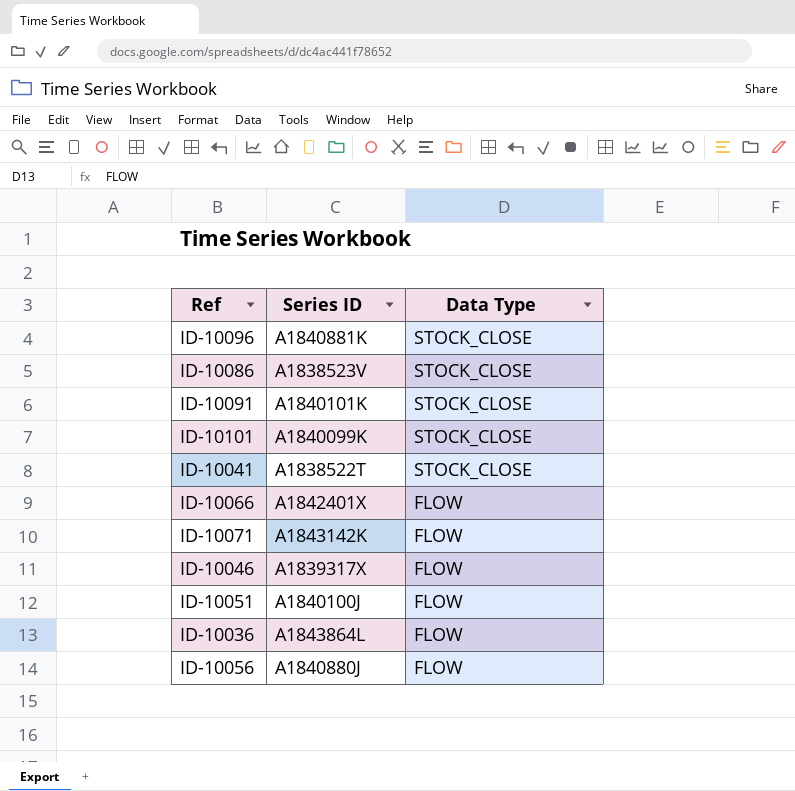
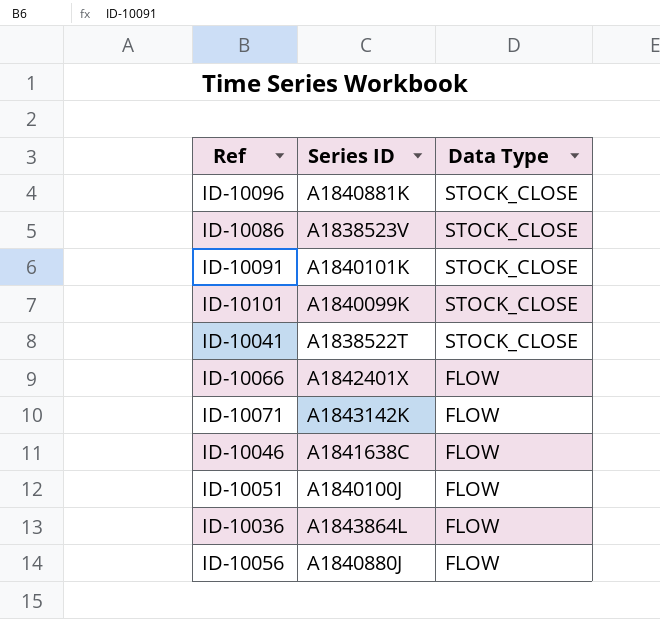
ID-10046 | Series ID: A1839317X -> A1841638C

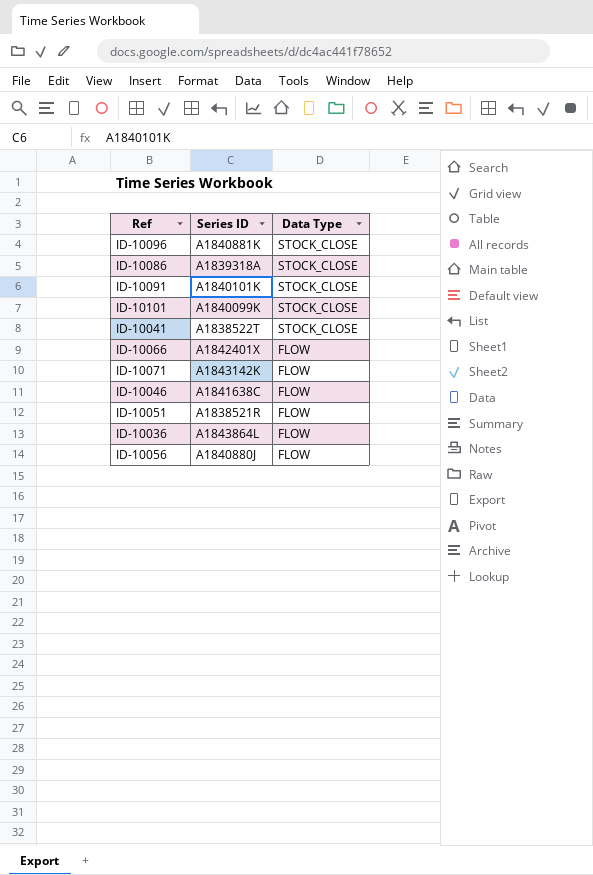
ID-10086 | Series ID: A1838523V -> A1839318A
ID-10051 | Series ID: A1840100J -> A1838521R

